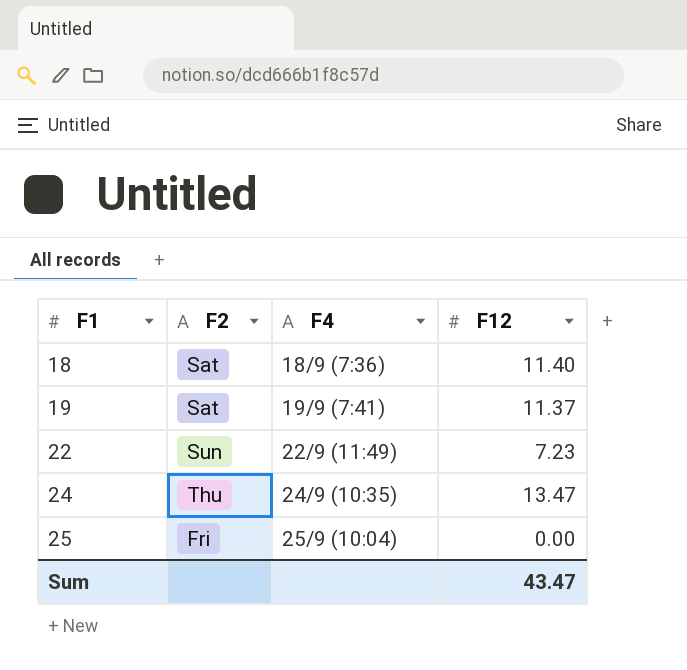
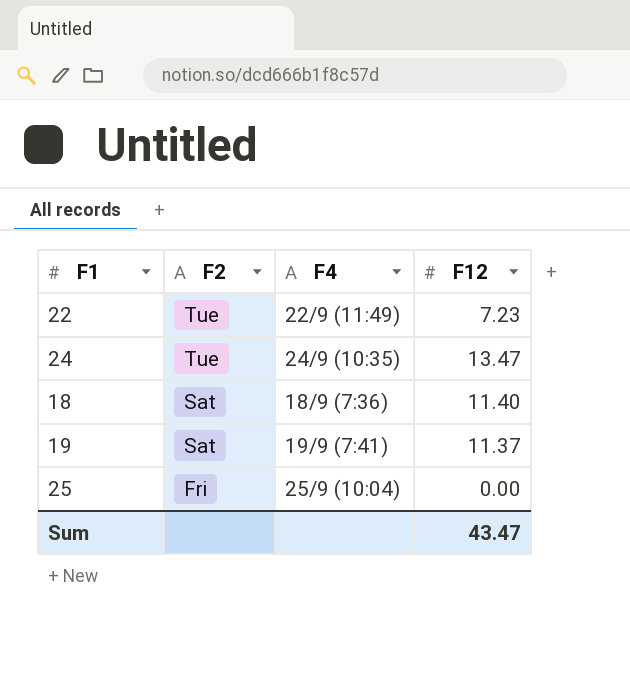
row order: F1 ascending -> F2 descending
22 | F2: Sun -> Tue
24 | F2: Thu -> Tue

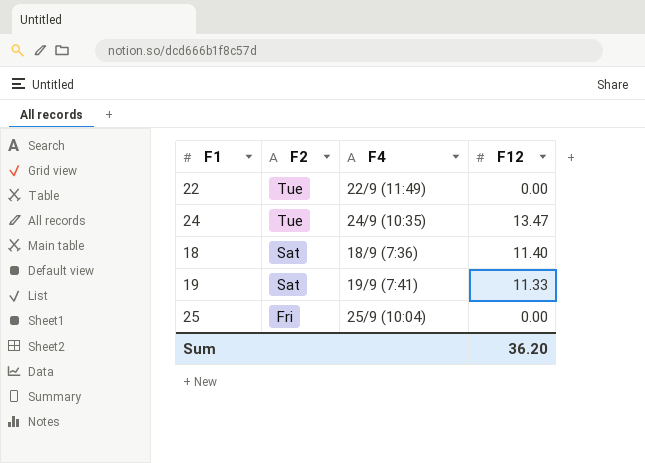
22 | F12: 7.23 -> 0.00
19 | F12: 11.37 -> 11.33
Sum | F12: 43.47 -> 36.20

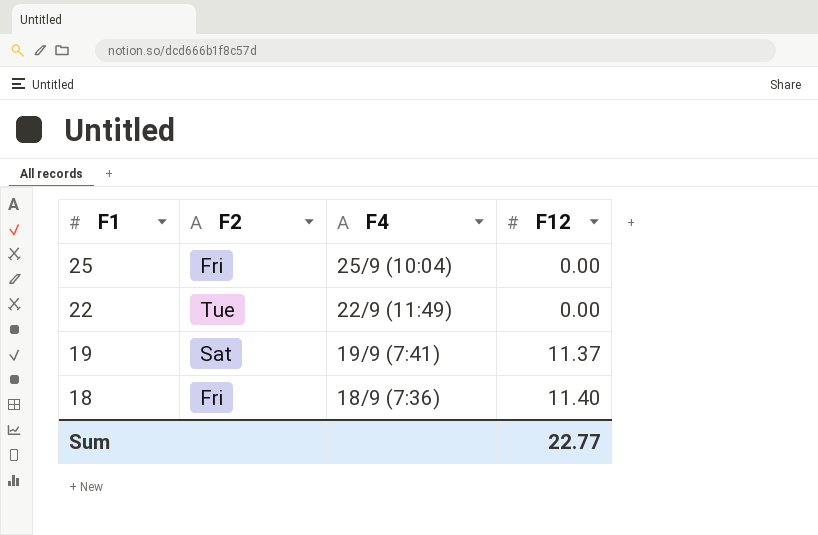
row order: F2 descending -> F1 descending
row 24: Tue | 24/9 (10:35) | 13.47 -> none
19 | F12: 11.33 -> 11.37
18 | F2: Sat -> Fri
Sum | F12: 36.20 -> 22.77

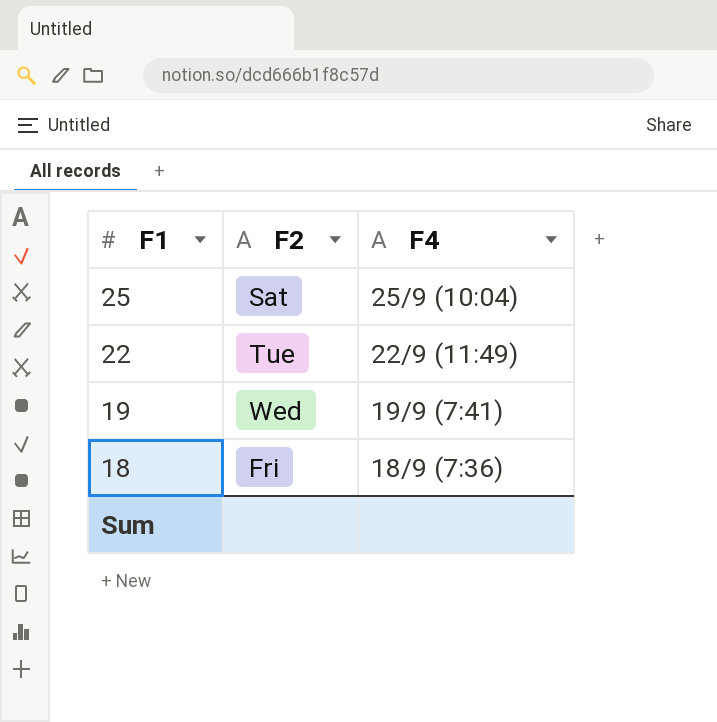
column F12 | position: 4 -> none
25 | F2: Fri -> Sat
19 | F2: Sat -> Wed

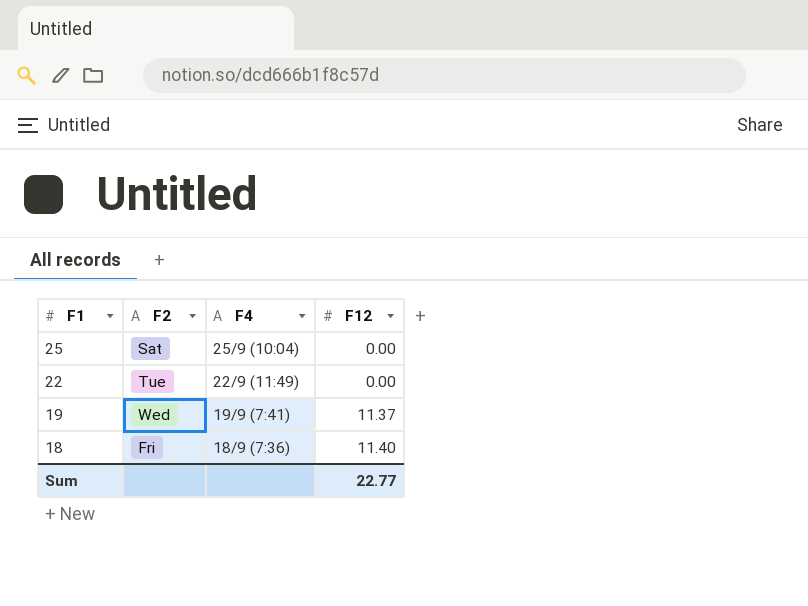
column F12 | position: none -> 4

